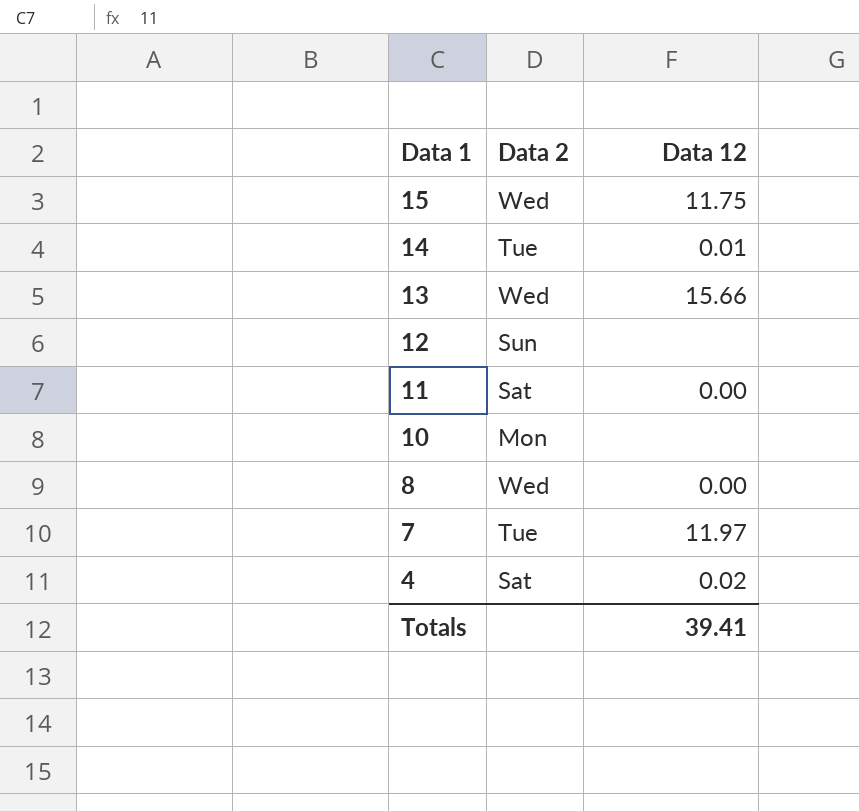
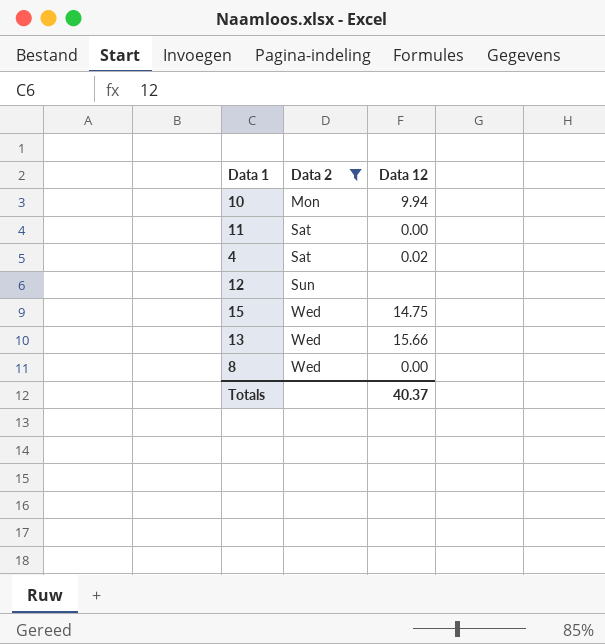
filter: none -> Data 2 != Tue
row order: Data 1 descending -> Data 2 ascending
10 | Data 12: none -> 9.94
15 | Data 12: 11.75 -> 14.75
Totals | Data 12: 39.41 -> 40.37

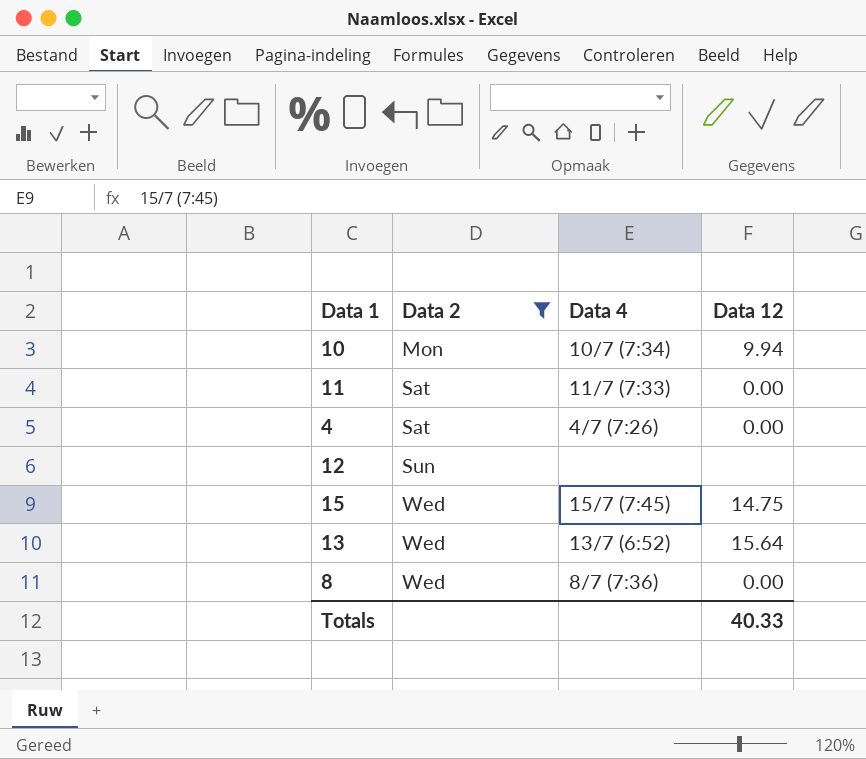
column Data 4 | position: none -> 3
4 | Data 12: 0.02 -> 0.00
13 | Data 12: 15.66 -> 15.64
Totals | Data 12: 40.37 -> 40.33

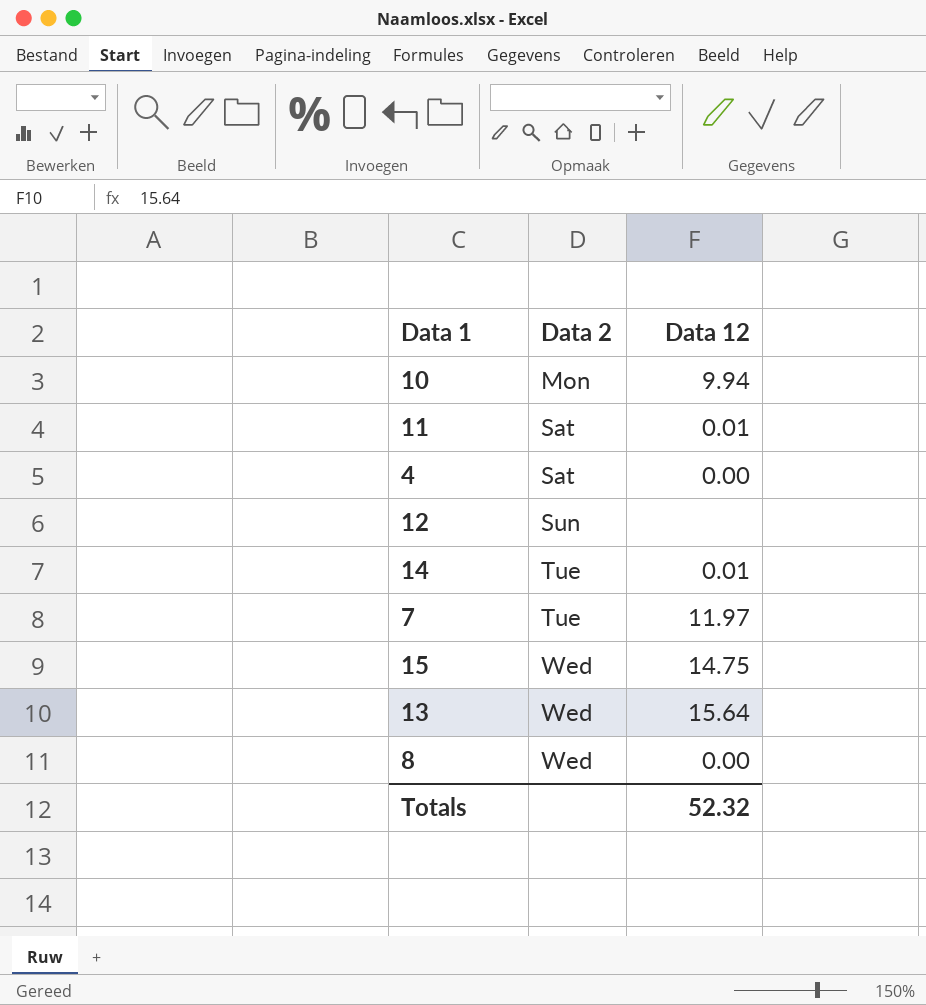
filter: Data 2 != Tue -> none
column Data 4 | position: 3 -> none
11 | Data 12: 0.00 -> 0.01
Totals | Data 12: 40.33 -> 52.32

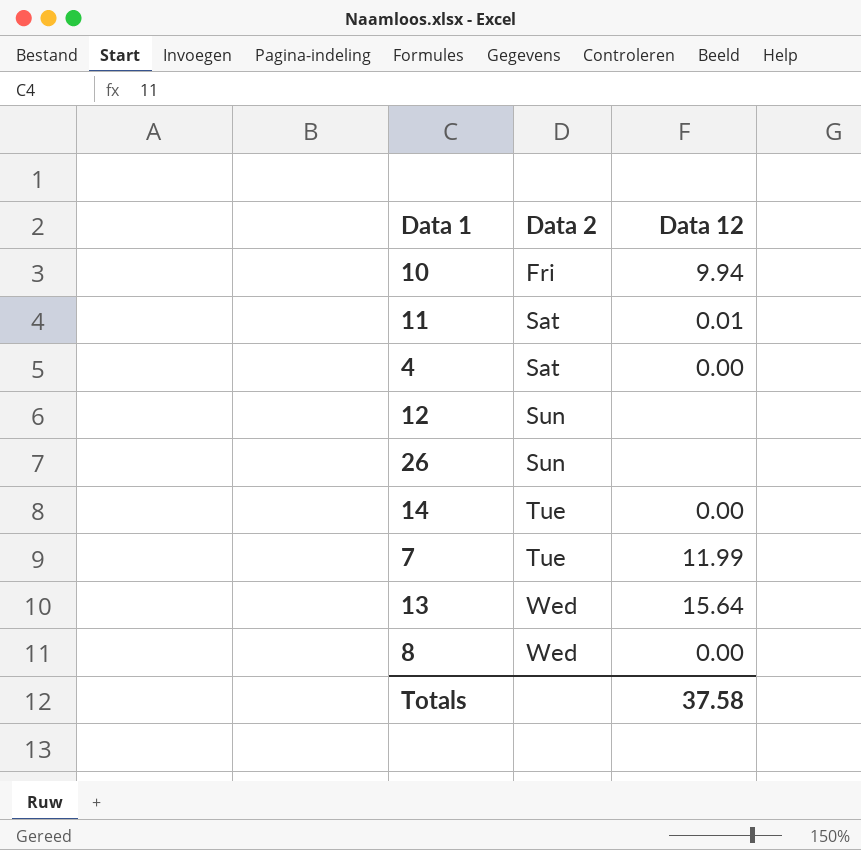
row 15: Wed | 14.75 -> none
10 | Data 2: Mon -> Fri
row 26: none -> Sun | none
14 | Data 12: 0.01 -> 0.00
7 | Data 12: 11.97 -> 11.99
Totals | Data 12: 52.32 -> 37.58

